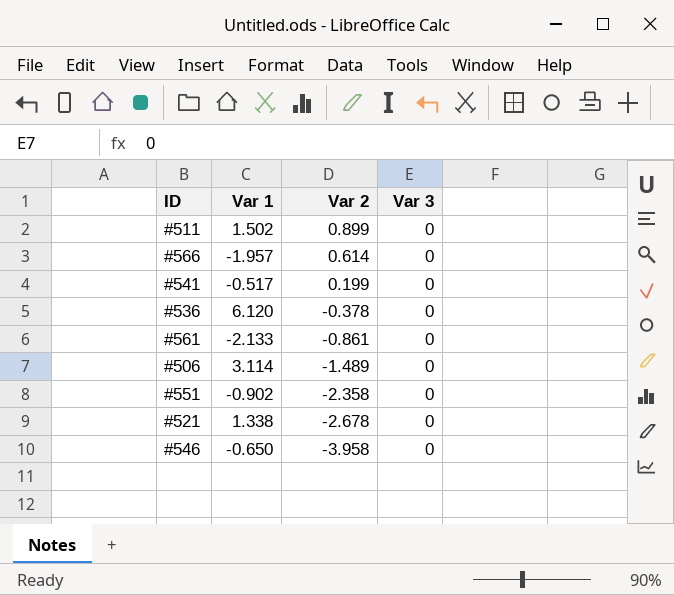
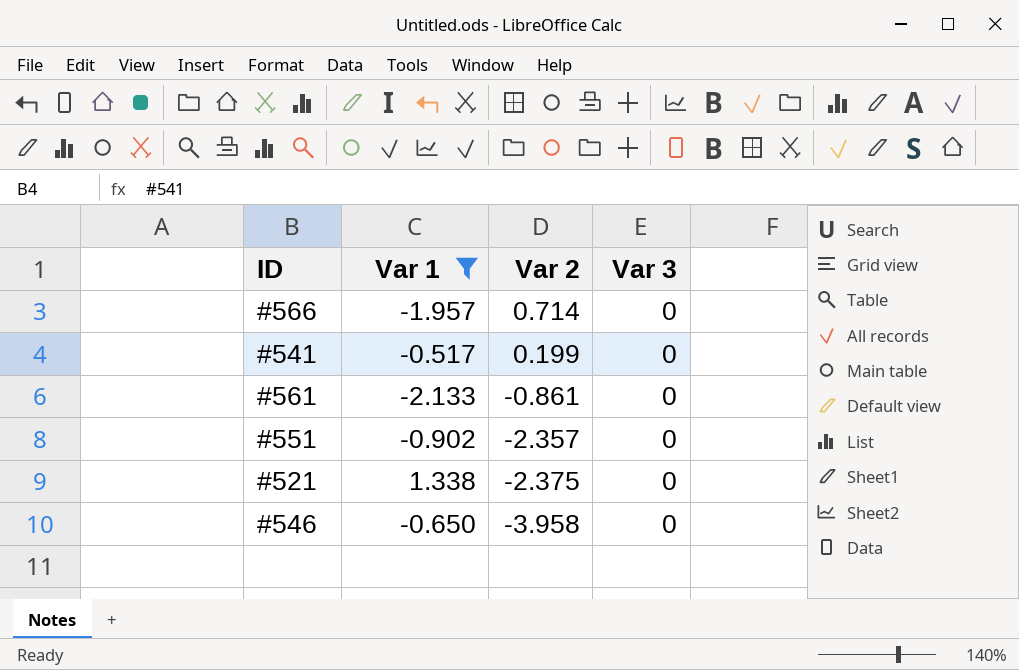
filter: none -> Var 1 <= 1.338
#566 | Var 2: 0.614 -> 0.714
#551 | Var 2: -2.358 -> -2.357
#521 | Var 2: -2.678 -> -2.375

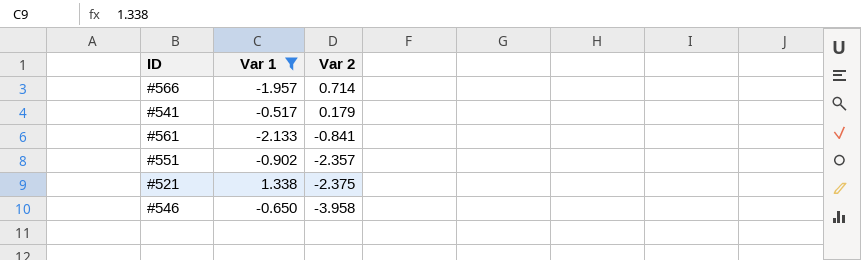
column Var 3 | position: 4 -> none
#541 | Var 2: 0.199 -> 0.179
#561 | Var 2: -0.861 -> -0.841

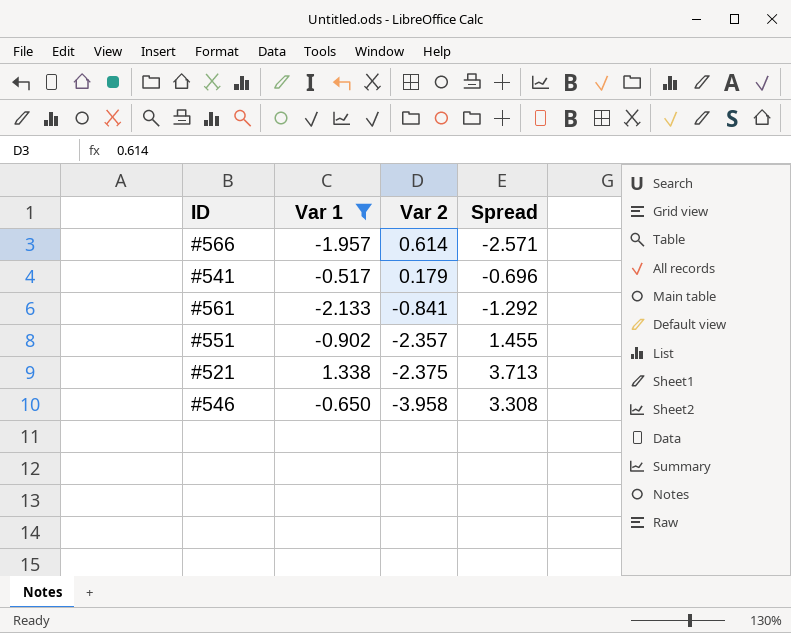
column Spread | formula: none -> [Var 1] - [Var 2]
#566 | Var 2: 0.714 -> 0.614

